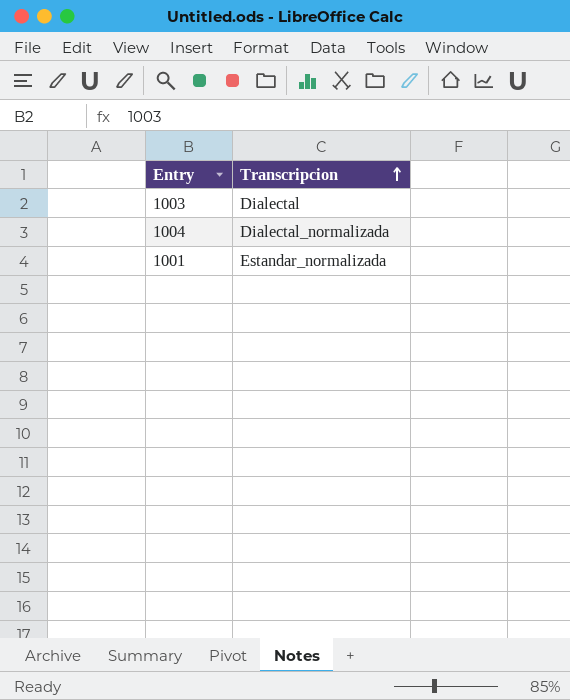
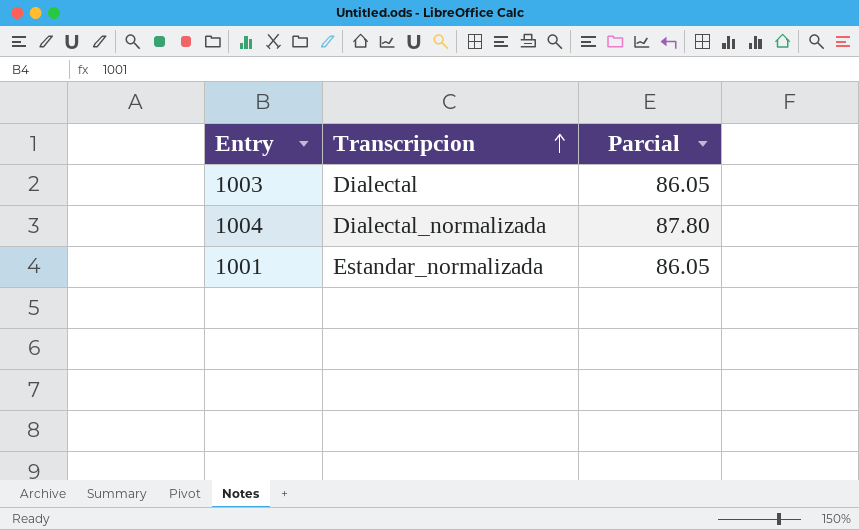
column Parcial | position: none -> 3

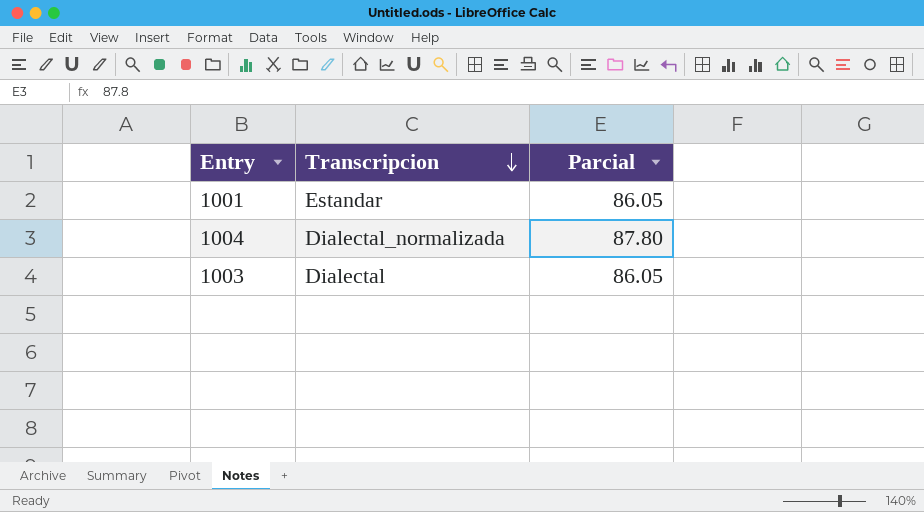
row order: Transcripcion ascending -> Transcripcion descending
1001 | Transcripcion: Estandar_normalizada -> Estandar

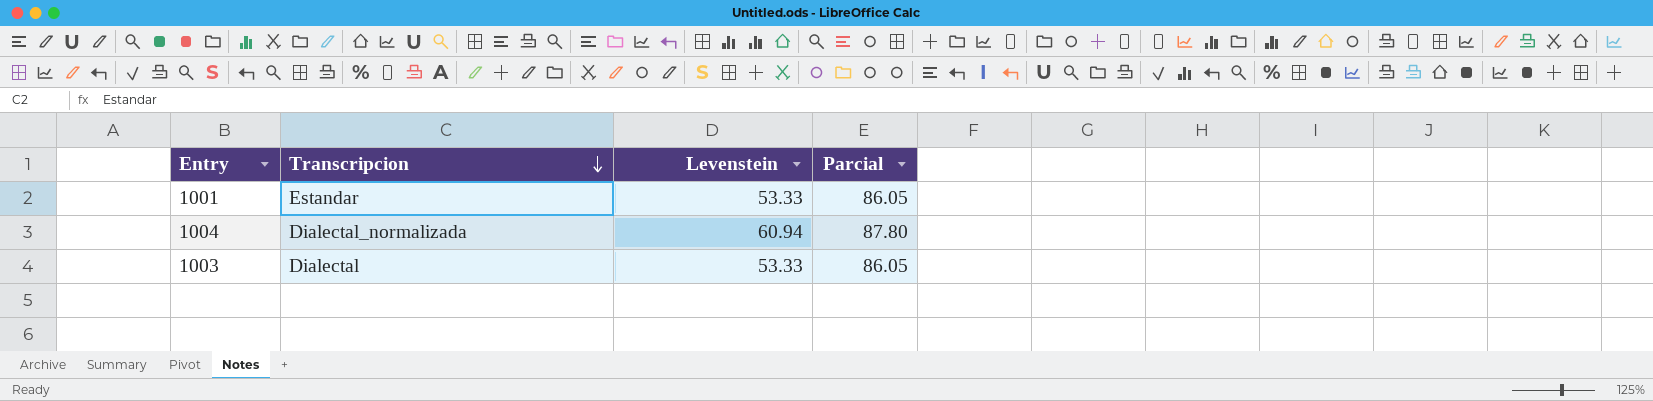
column Levenstein | position: none -> 3

